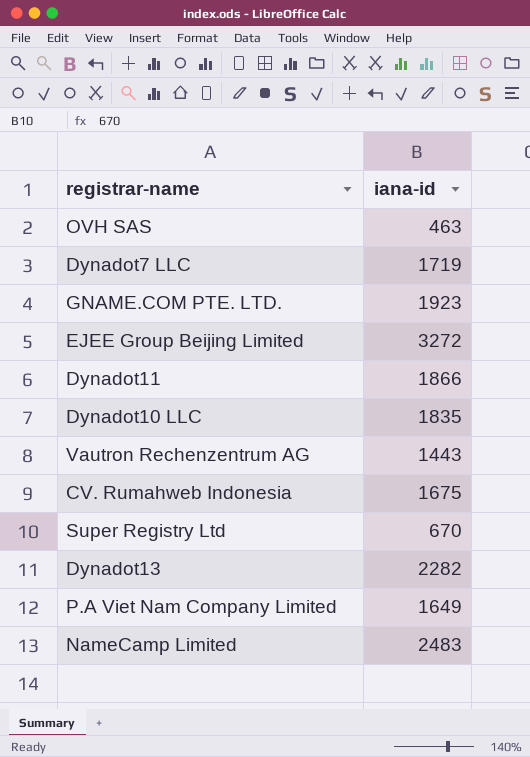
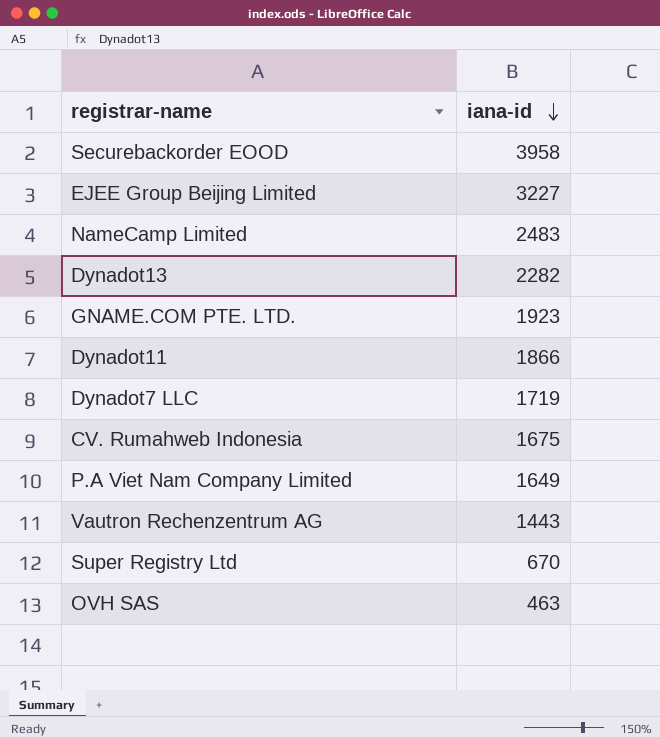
row order: none -> iana-id descending
row Dynadot10 LLC: 1835 -> none
row Securebackorder EOOD: none -> 3958
EJEE Group Beijing Limited | iana-id: 3272 -> 3227

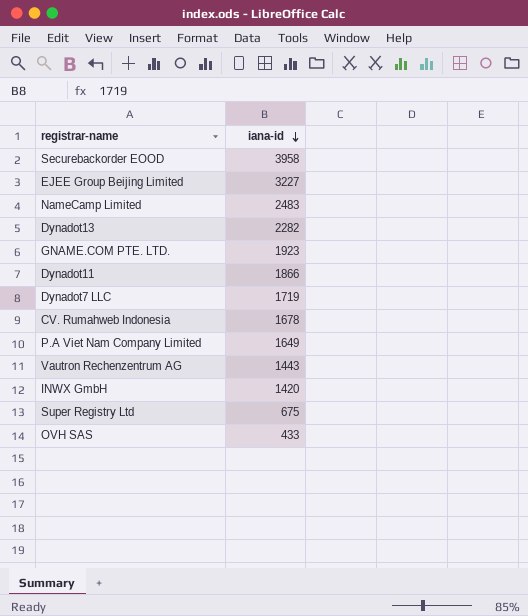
CV. Rumahweb Indonesia | iana-id: 1675 -> 1678
row INWX GmbH: none -> 1420
Super Registry Ltd | iana-id: 670 -> 675
OVH SAS | iana-id: 463 -> 433

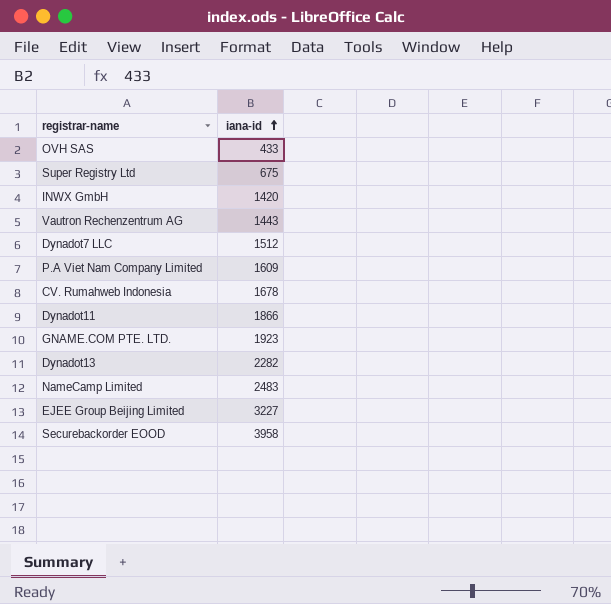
row order: iana-id descending -> iana-id ascending
Dynadot7 LLC | iana-id: 1719 -> 1512
P.A Viet Nam Company Limited | iana-id: 1649 -> 1609

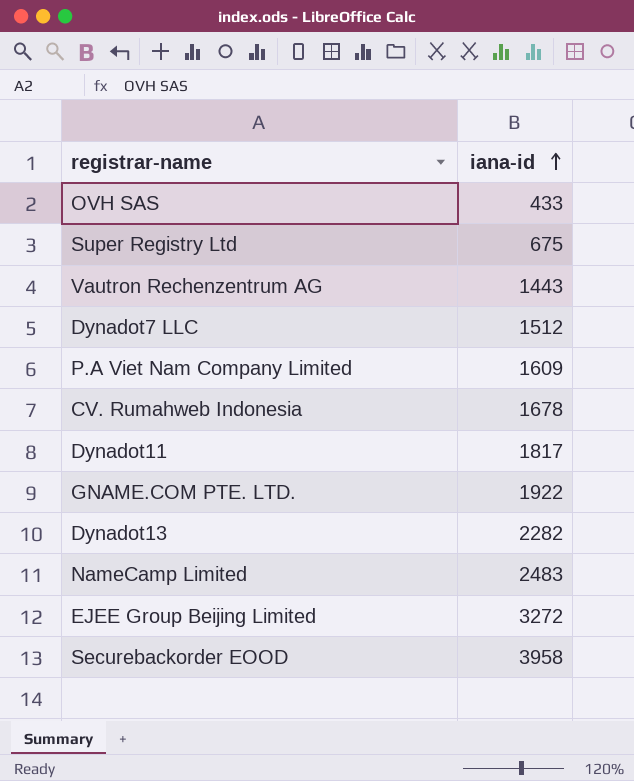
row INWX GmbH: 1420 -> none
Dynadot11 | iana-id: 1866 -> 1817
GNAME.COM PTE. LTD. | iana-id: 1923 -> 1922
EJEE Group Beijing Limited | iana-id: 3227 -> 3272

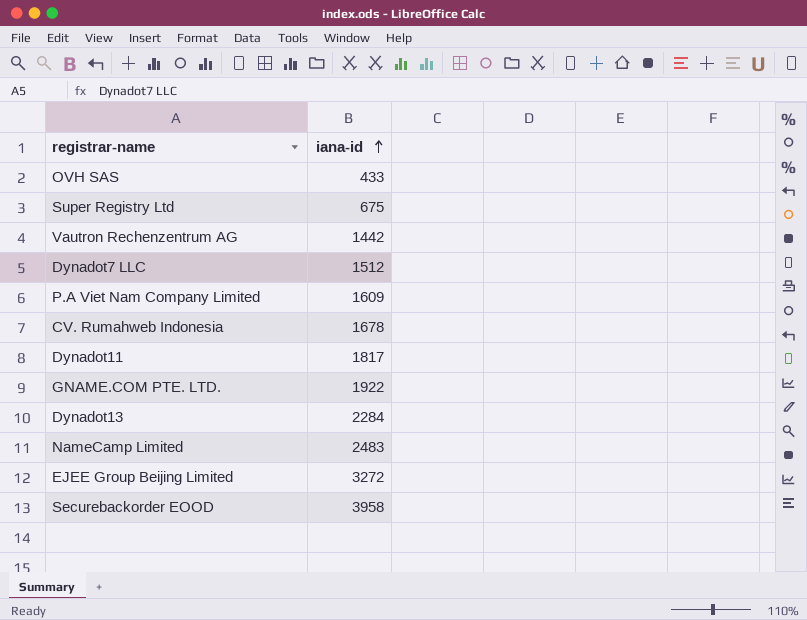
Vautron Rechenzentrum AG | iana-id: 1443 -> 1442
Dynadot13 | iana-id: 2282 -> 2284

